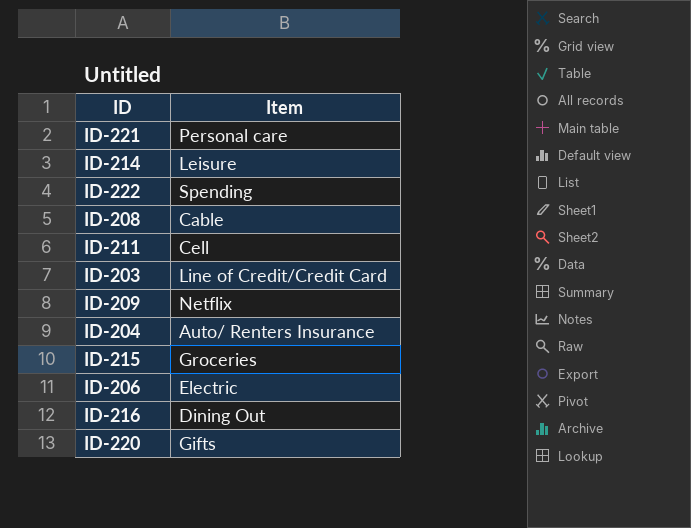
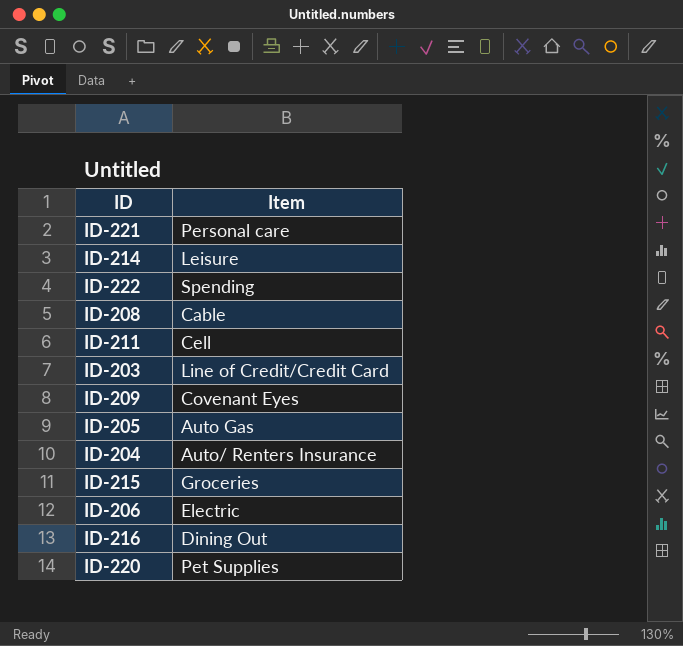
ID-209 | Item: Netflix -> Covenant Eyes
row ID-205: none -> Auto Gas
ID-220 | Item: Gifts -> Pet Supplies

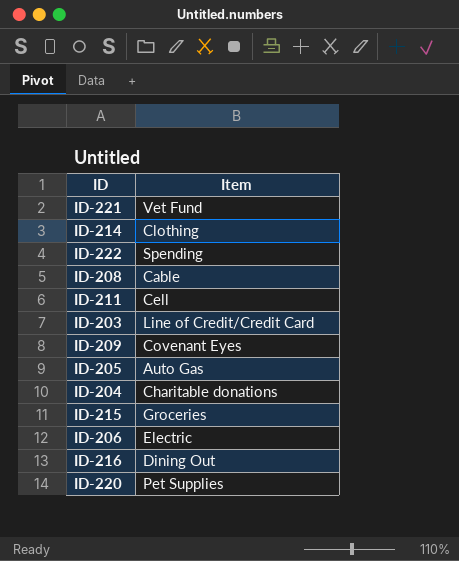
ID-221 | Item: Personal care -> Vet Fund
ID-214 | Item: Leisure -> Clothing
ID-204 | Item: Auto/ Renters Insurance -> Charitable donations

